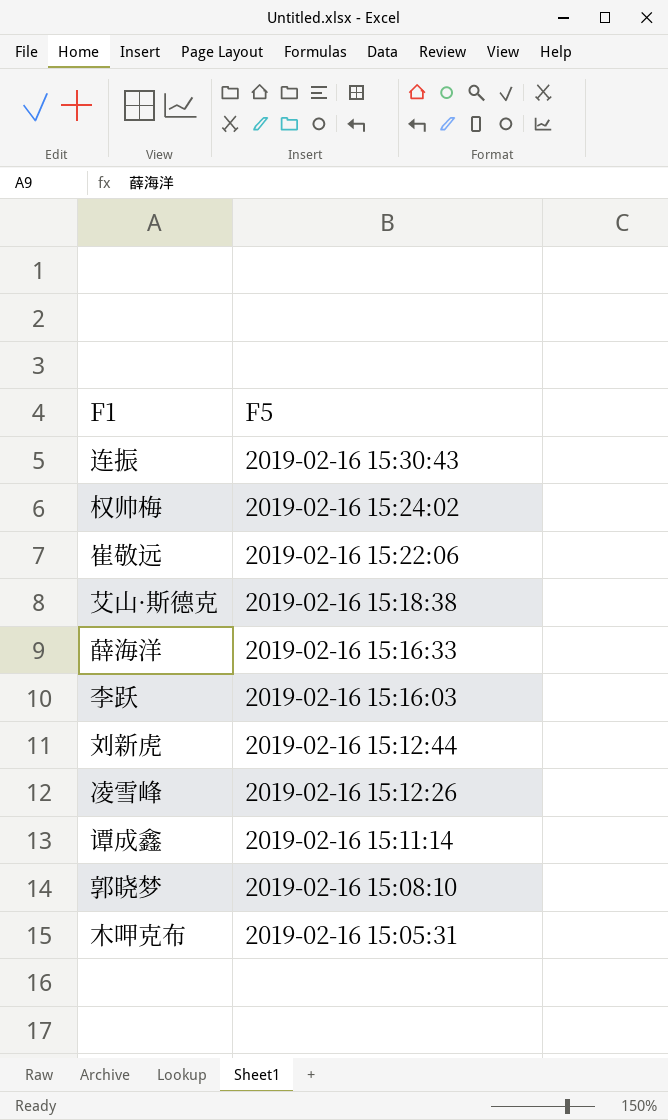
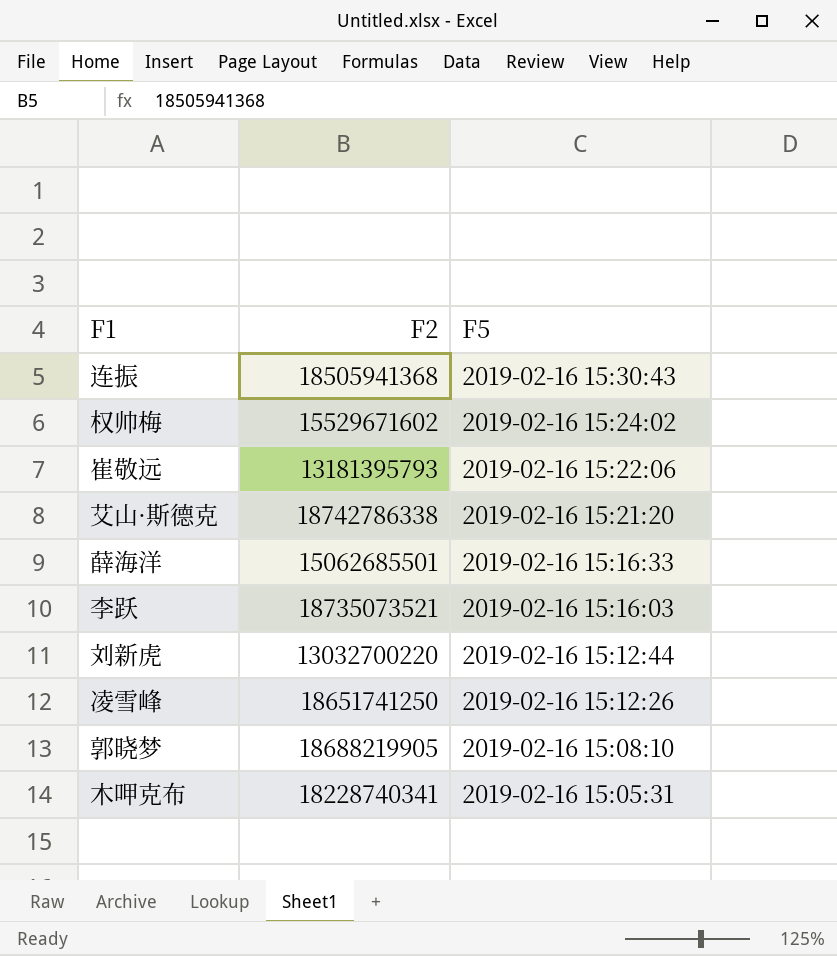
column F2 | position: none -> 2
row 谭成鑫: 2019-02-16 15:11:14 -> none
艾山·斯德克 | F5: 2019-02-16 15:18:38 -> 2019-02-16 15:21:20

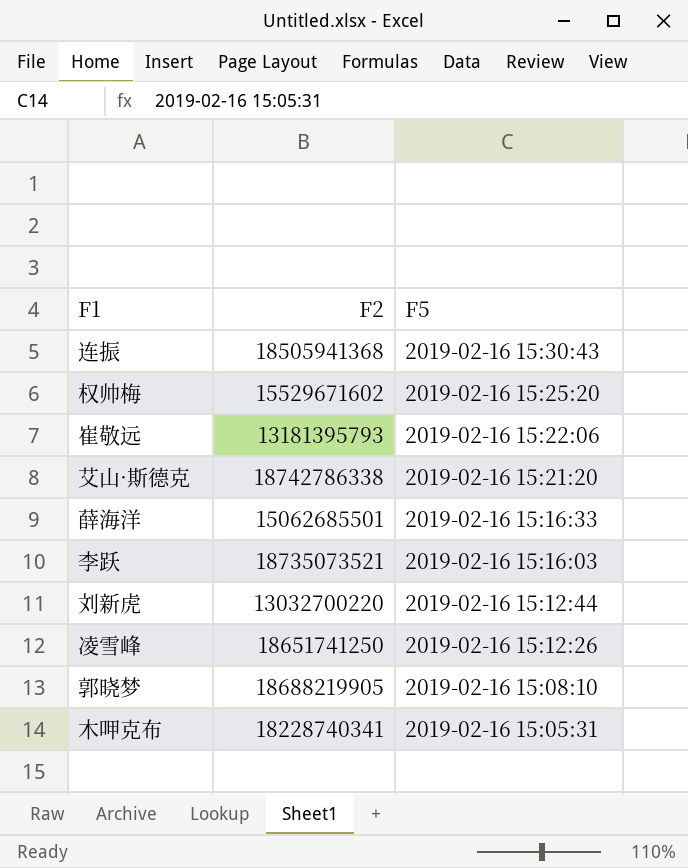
权帅梅 | F5: 2019-02-16 15:24:02 -> 2019-02-16 15:25:20

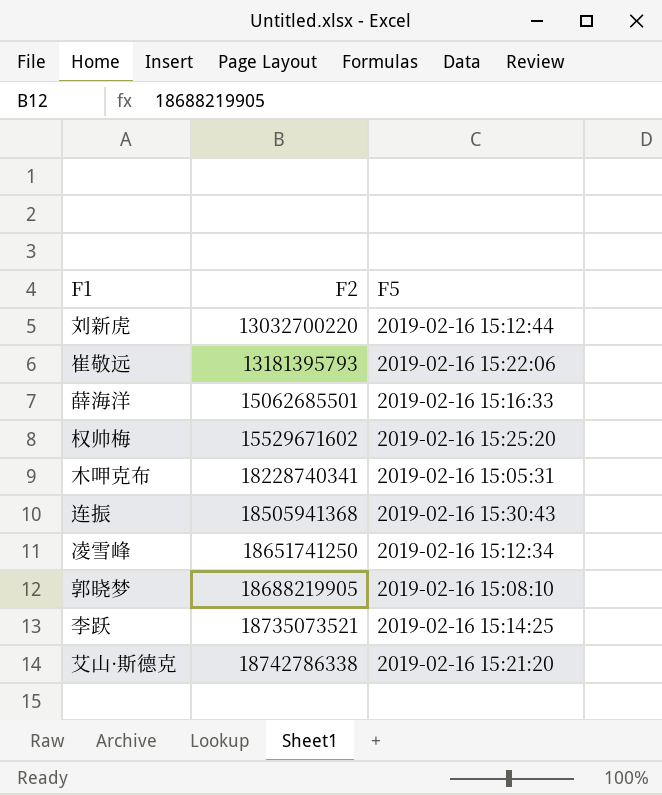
row order: F5 descending -> F2 ascending
凌雪峰 | F5: 2019-02-16 15:12:26 -> 2019-02-16 15:12:34
李跃 | F5: 2019-02-16 15:16:03 -> 2019-02-16 15:14:25

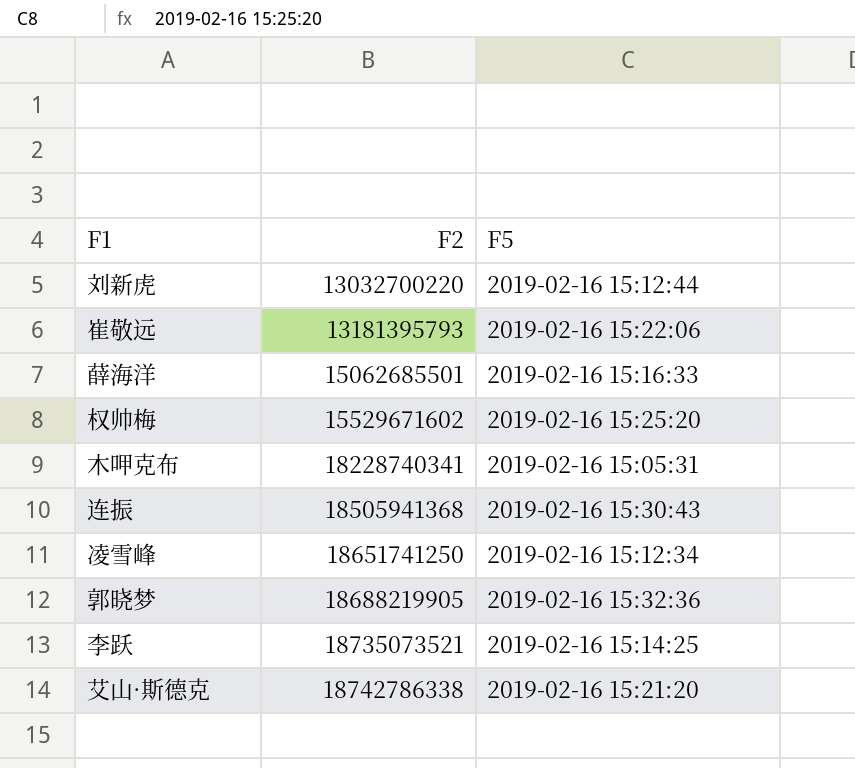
郭晓梦 | F5: 2019-02-16 15:08:10 -> 2019-02-16 15:32:36

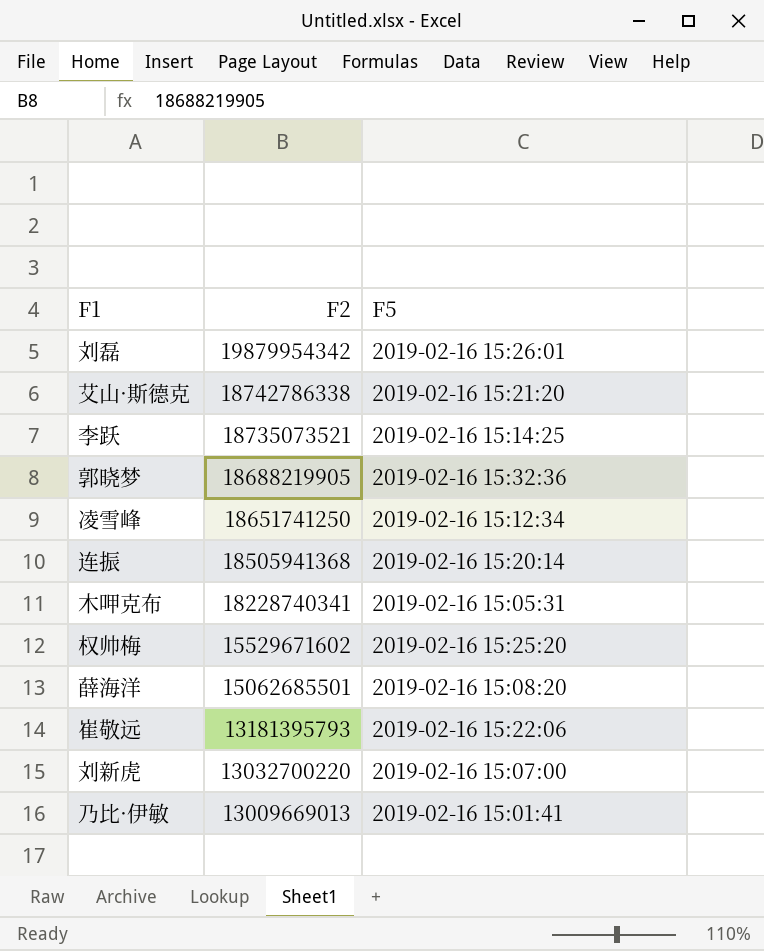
row order: F2 ascending -> F2 descending
row 刘磊: none -> 19879954342 | 2019-02-16 15:26:01
连振 | F5: 2019-02-16 15:30:43 -> 2019-02-16 15:20:14
薛海洋 | F5: 2019-02-16 15:16:33 -> 2019-02-16 15:08:20
刘新虎 | F5: 2019-02-16 15:12:44 -> 2019-02-16 15:07:00
row 乃比·伊敏: none -> 13009669013 | 2019-02-16 15:01:41

